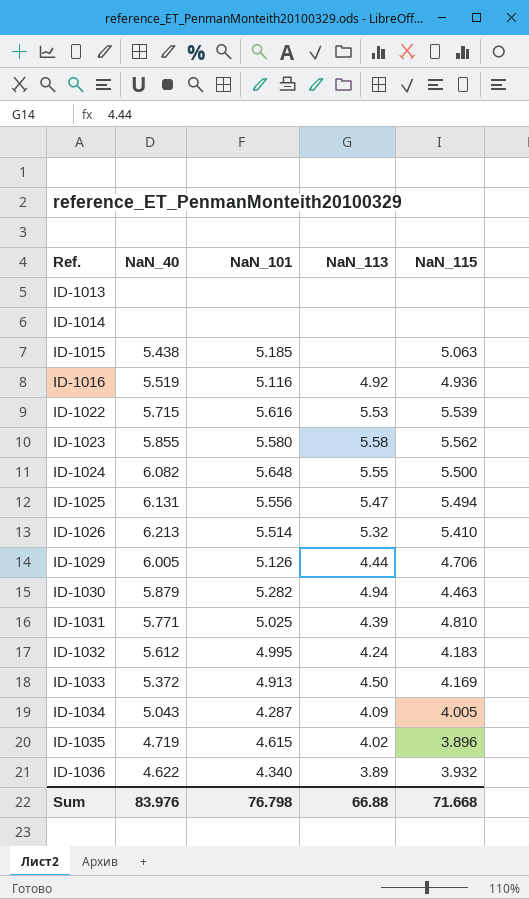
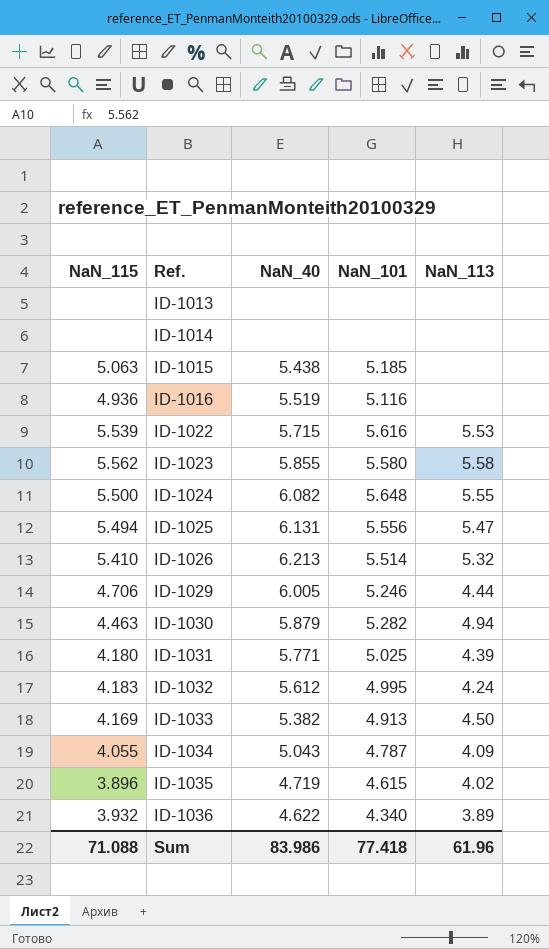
column NaN_115 | position: 5 -> 1
ID-1016 | NaN_113: 4.92 -> none
ID-1029 | NaN_101: 5.126 -> 5.246
ID-1031 | NaN_115: 4.810 -> 4.180
ID-1033 | NaN_40: 5.372 -> 5.382
ID-1034 | NaN_115: 4.005 -> 4.055
ID-1034 | NaN_101: 4.287 -> 4.787
Sum | NaN_115: 71.668 -> 71.088
Sum | NaN_40: 83.976 -> 83.986
Sum | NaN_101: 76.798 -> 77.418
Sum | NaN_113: 66.88 -> 61.96

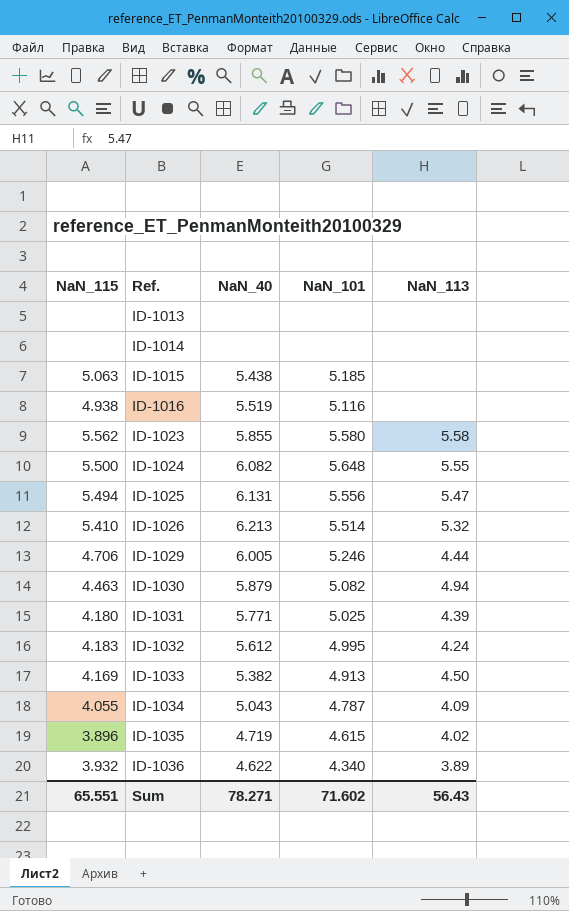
row ID-1022: 5.539 | 5.715 | 5.616 | 5.53 -> none
ID-1016 | NaN_115: 4.936 -> 4.938
ID-1030 | NaN_101: 5.282 -> 5.082
Sum | NaN_115: 71.088 -> 65.551
Sum | NaN_40: 83.986 -> 78.271
Sum | NaN_101: 77.418 -> 71.602
Sum | NaN_113: 61.96 -> 56.43

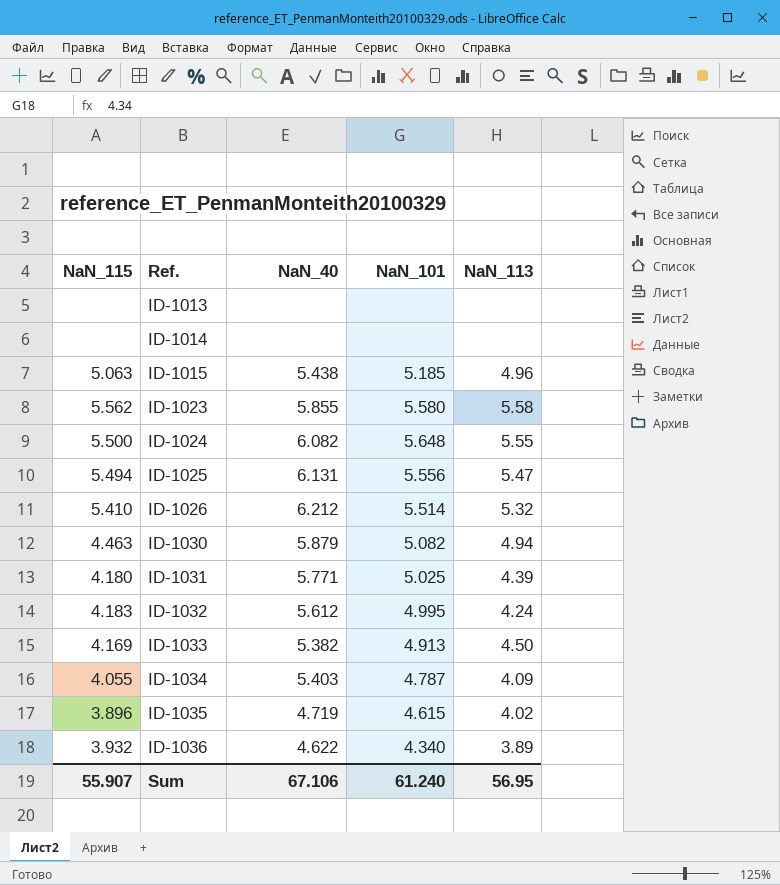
row ID-1016: 4.938 | 5.519 | 5.116 | none -> none
row ID-1029: 4.706 | 6.005 | 5.246 | 4.44 -> none
ID-1015 | NaN_113: none -> 4.96
ID-1026 | NaN_40: 6.213 -> 6.212
ID-1034 | NaN_40: 5.043 -> 5.403
Sum | NaN_115: 65.551 -> 55.907
Sum | NaN_40: 78.271 -> 67.106
Sum | NaN_101: 71.602 -> 61.240
Sum | NaN_113: 56.43 -> 56.95

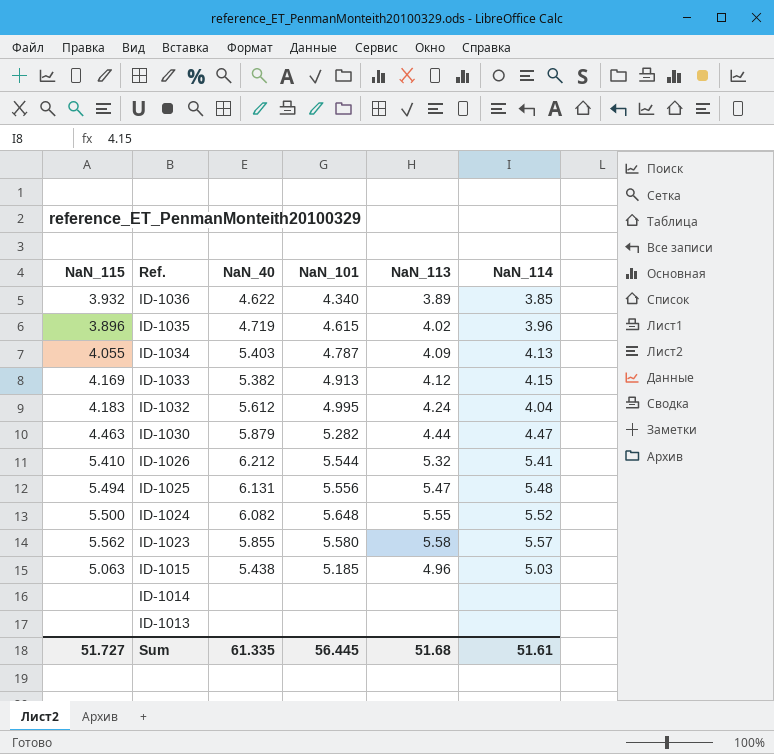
row order: Ref. ascending -> Ref. descending
column NaN_114 | position: none -> 6
row ID-1031: 4.180 | 5.771 | 5.025 | 4.39 -> none
ID-1033 | NaN_113: 4.50 -> 4.12
ID-1030 | NaN_101: 5.082 -> 5.282
ID-1030 | NaN_113: 4.94 -> 4.44
ID-1026 | NaN_101: 5.514 -> 5.544
Sum | NaN_115: 55.907 -> 51.727
Sum | NaN_40: 67.106 -> 61.335
Sum | NaN_101: 61.240 -> 56.445
Sum | NaN_113: 56.95 -> 51.68

